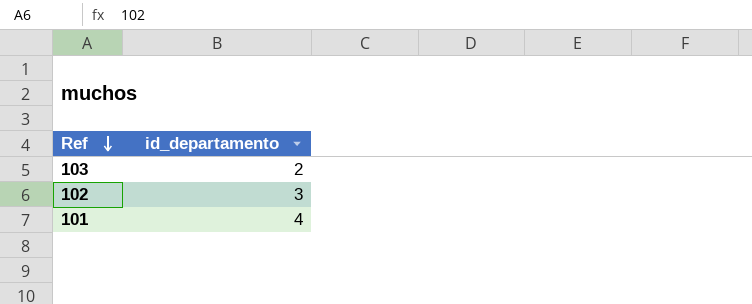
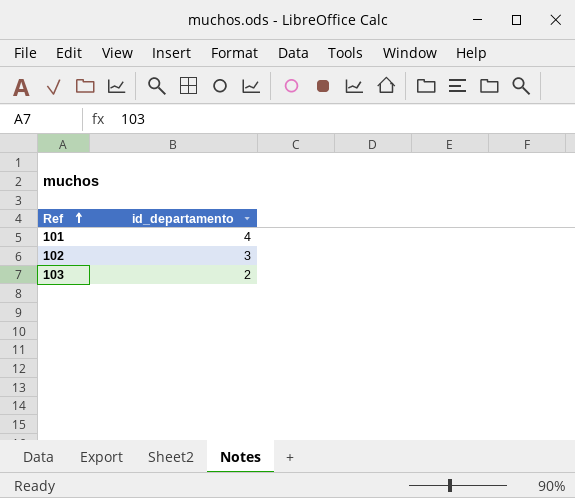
row order: Ref descending -> Ref ascending

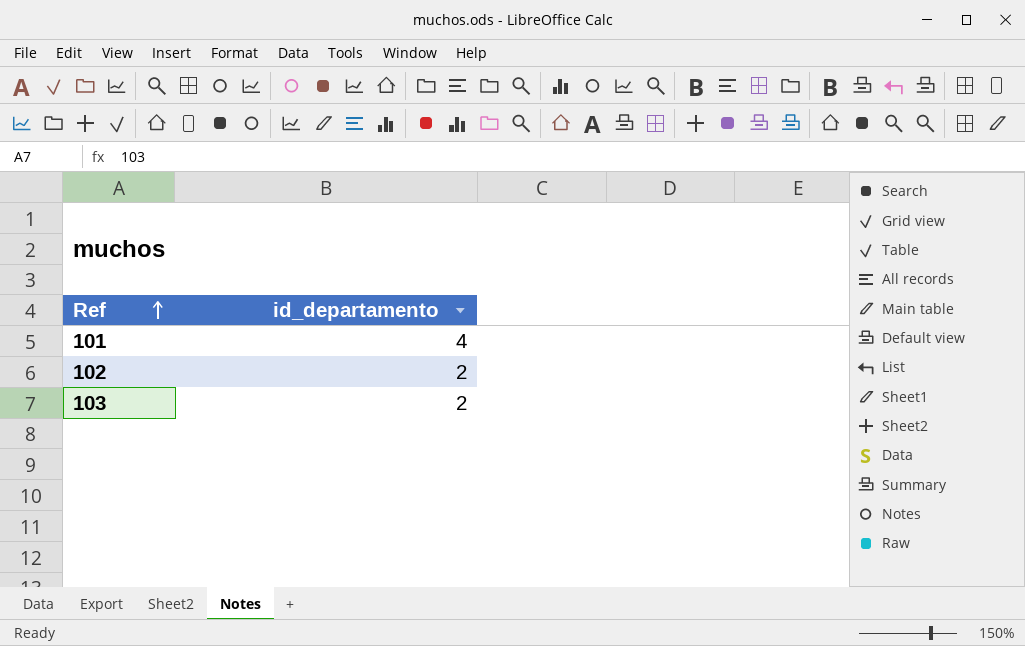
102 | id_departamento: 3 -> 2

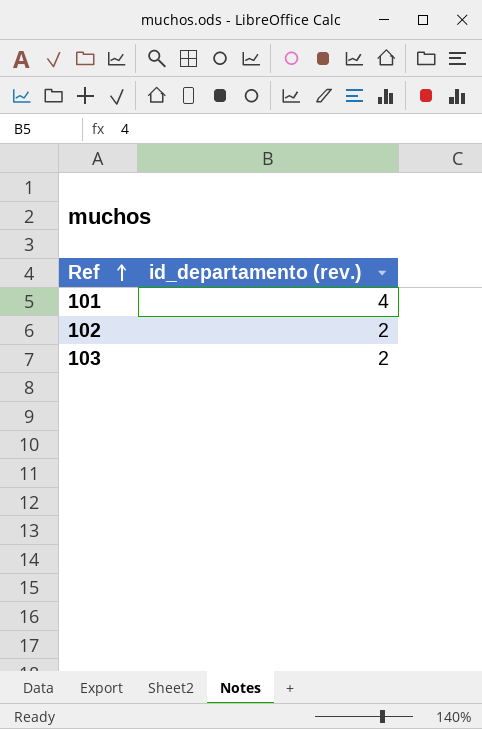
column name: id_departamento -> id_departamento (rev.)

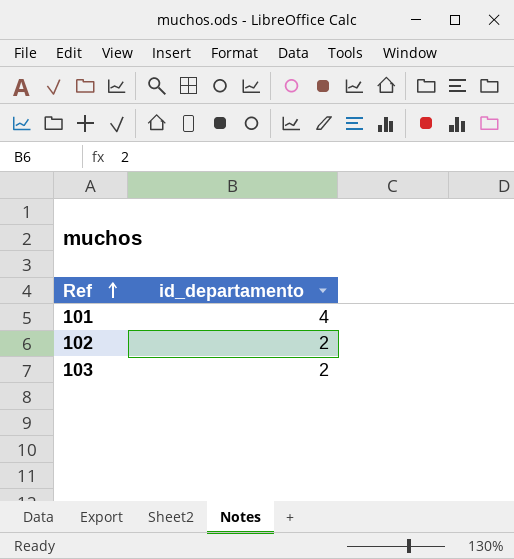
column name: id_departamento (rev.) -> id_departamento

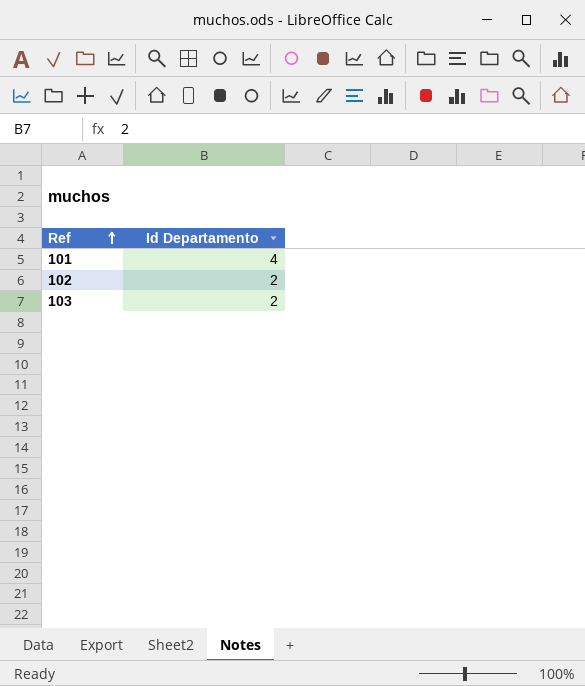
column name: id_departamento -> Id Departamento

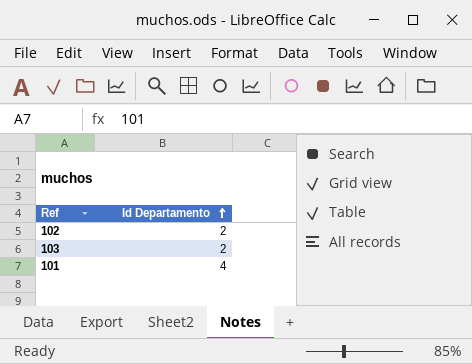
row order: Ref ascending -> Id Departamento ascending

